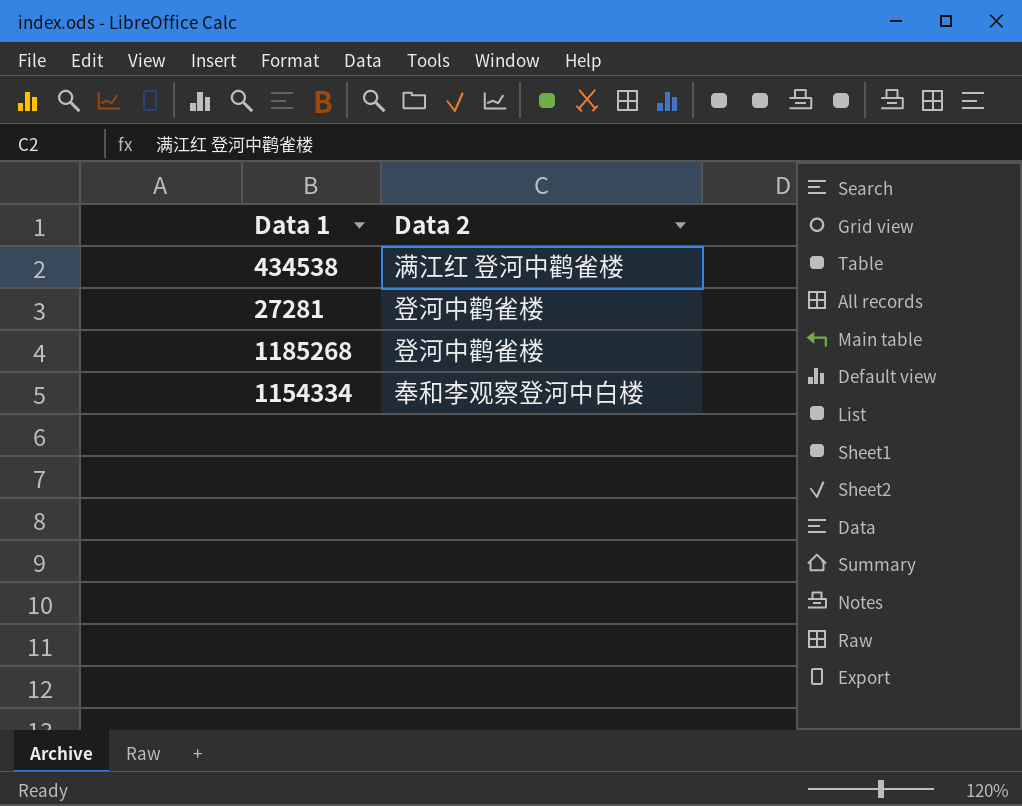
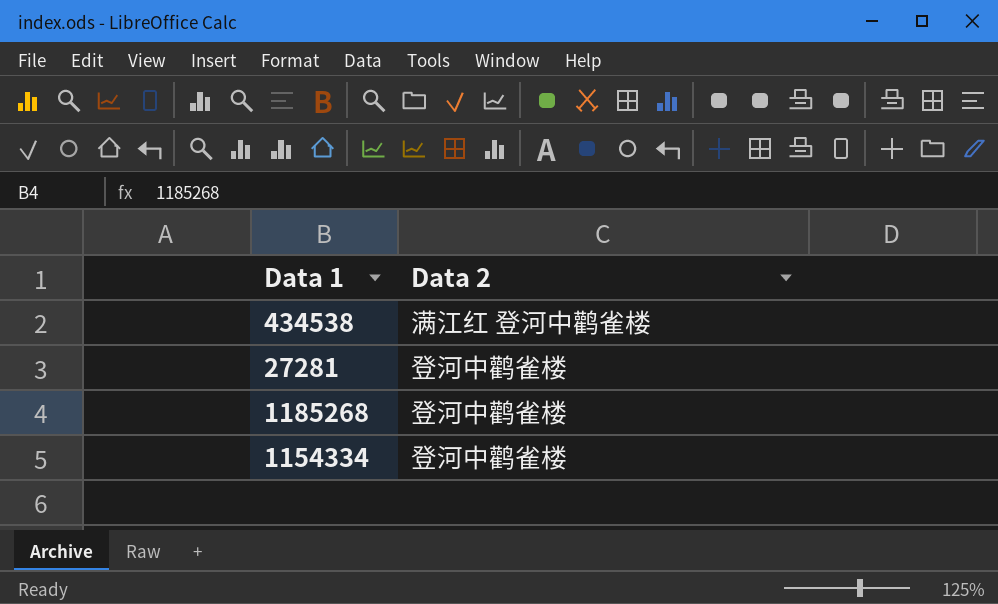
1154334 | Data 2: 奉和李观察登河中白楼 -> 登河中鹳雀楼

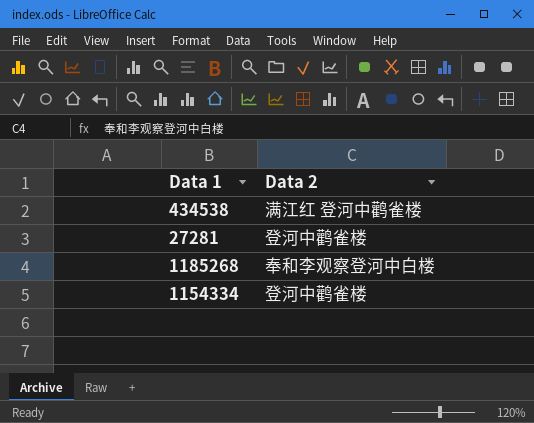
1185268 | Data 2: 登河中鹳雀楼 -> 奉和李观察登河中白楼

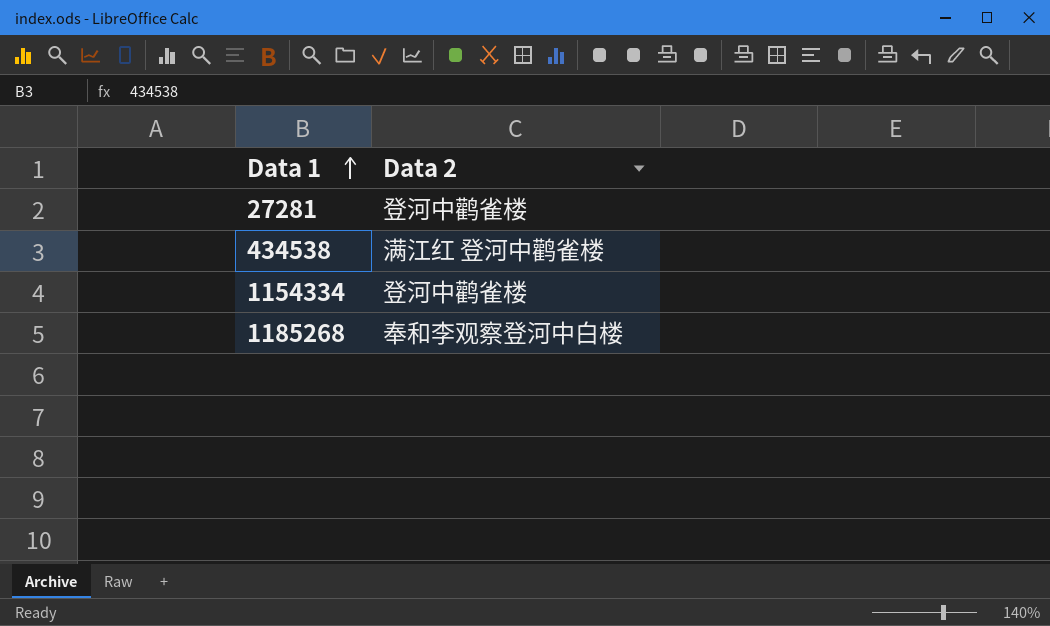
row order: none -> Data 1 ascending

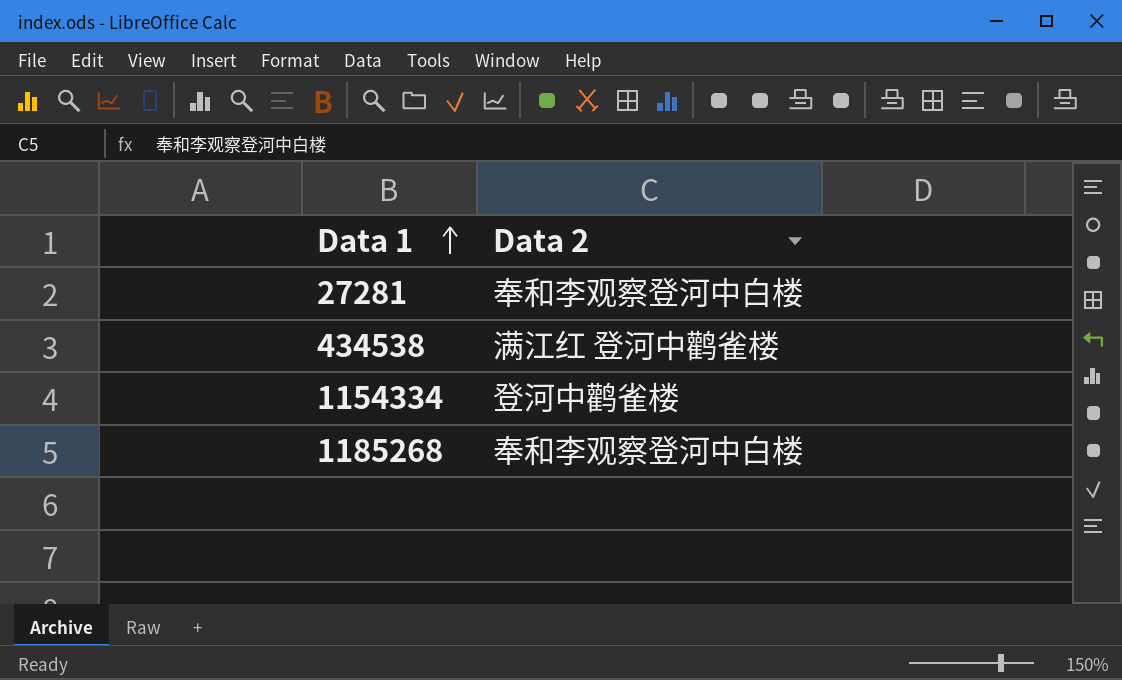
27281 | Data 2: 登河中鹳雀楼 -> 奉和李观察登河中白楼

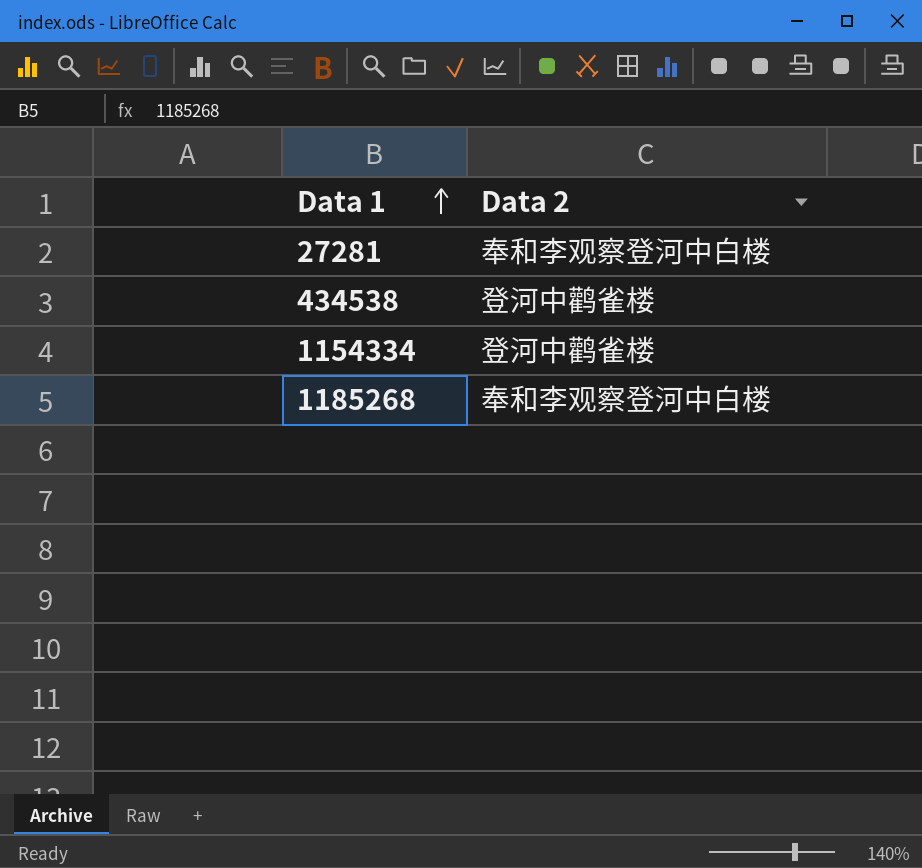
434538 | Data 2: 满江红 登河中鹳雀楼 -> 登河中鹳雀楼

